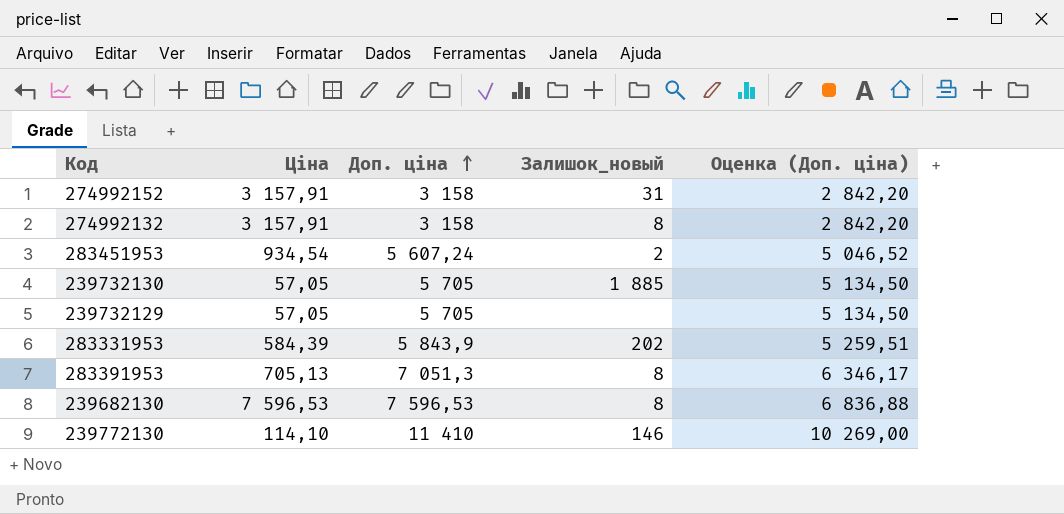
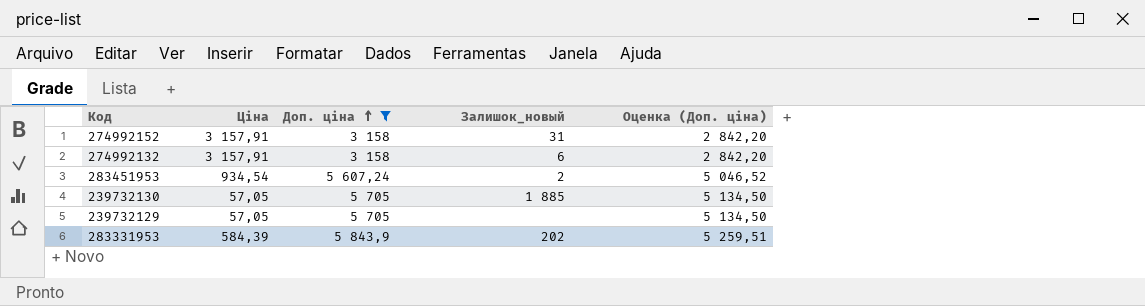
filter: none -> Доп. ціна <= 5 843,9
274992132 | Залишок_новый: 8 -> 6

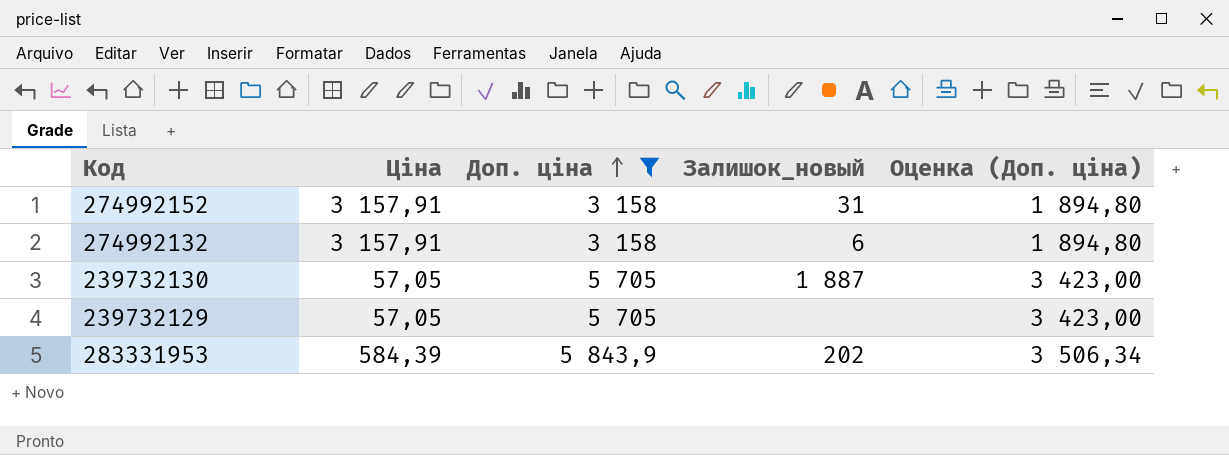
column Оценка (Доп. ціна) | formula: [Доп. ціна] * 0,9 -> [Доп. ціна] * 0,6
row 283451953: 934,54 | 5 607,24 | 2 | 5 046,52 -> none
239732130 | Залишок_новый: 1 885 -> 1 887

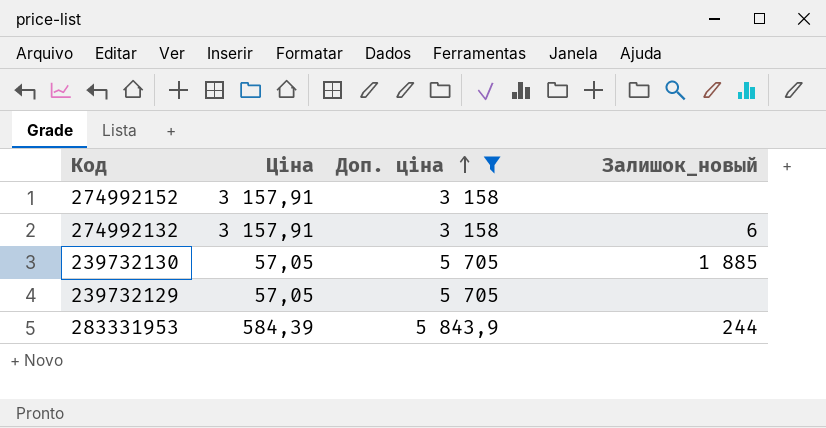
column Оценка (Доп. ціна) | formula: [Доп. ціна] * 0,6 -> none
274992152 | Залишок_новый: 31 -> none
239732130 | Залишок_новый: 1 887 -> 1 885
283331953 | Залишок_новый: 202 -> 244

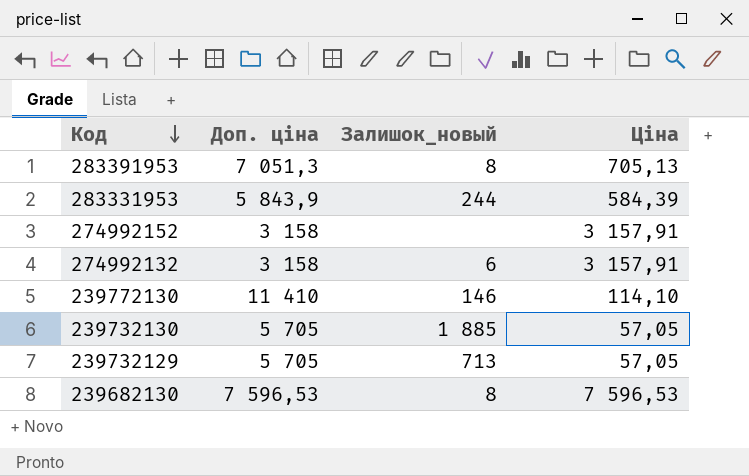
filter: Доп. ціна <= 5 843,9 -> none
row order: Доп. ціна ascending -> Код descending
column Ціна | position: 2 -> 4
239732129 | Залишок_новый: none -> 713

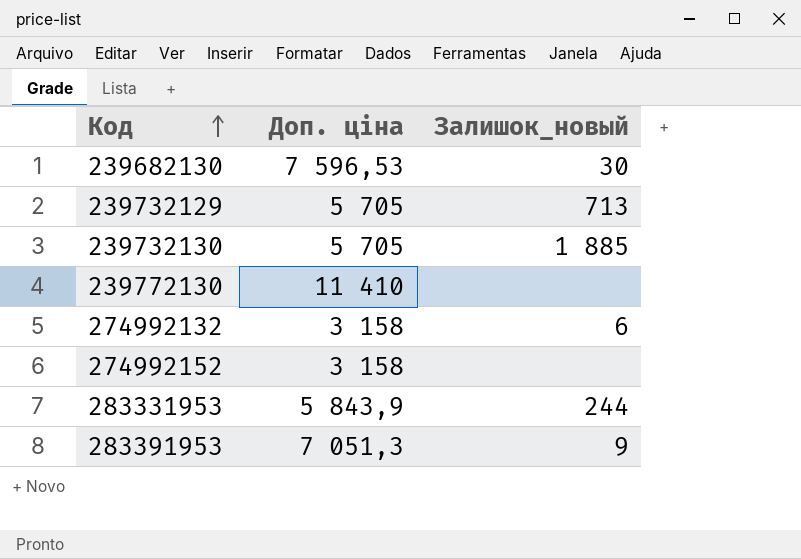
row order: Код descending -> Код ascending
column Ціна | position: 4 -> none
239682130 | Залишок_новый: 8 -> 30
239772130 | Залишок_новый: 146 -> none
283391953 | Залишок_новый: 8 -> 9

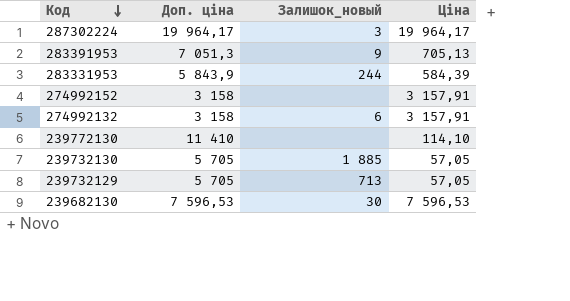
row order: Код ascending -> Код descending
column Ціна | position: none -> 4
row 287302224: none -> 19 964,17 | 3 | 19 964,17

